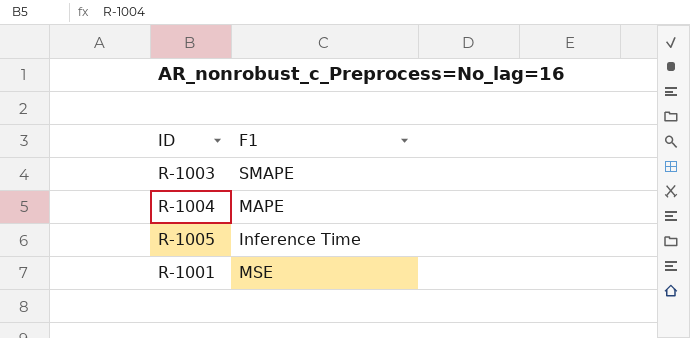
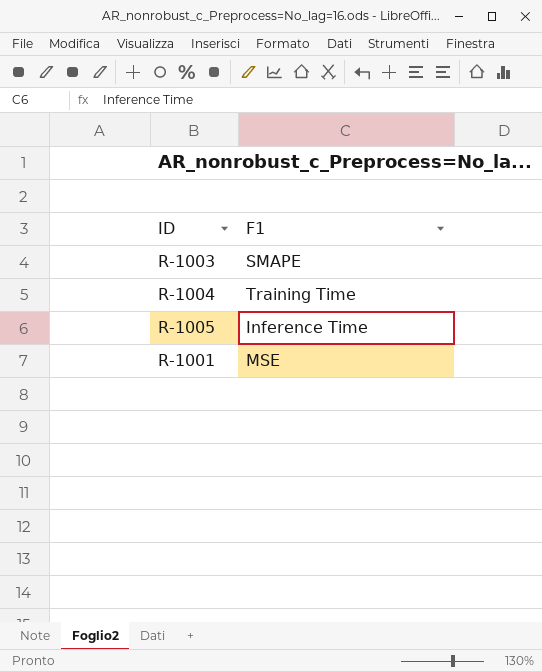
R-1004 | F1: MAPE -> Training Time

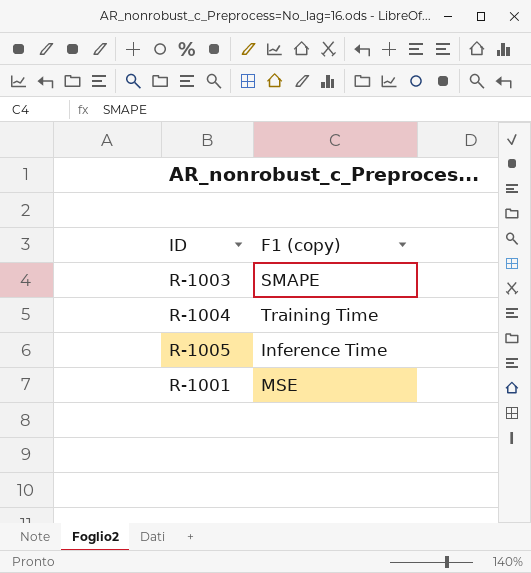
column name: F1 -> F1 (copy)

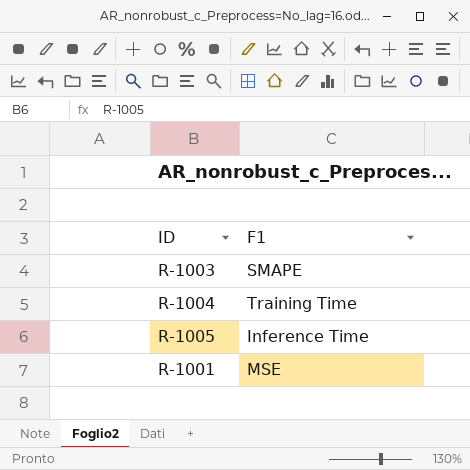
column name: F1 (copy) -> F1

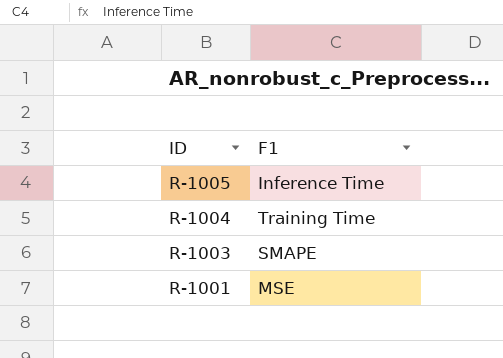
row order: none -> ID descending

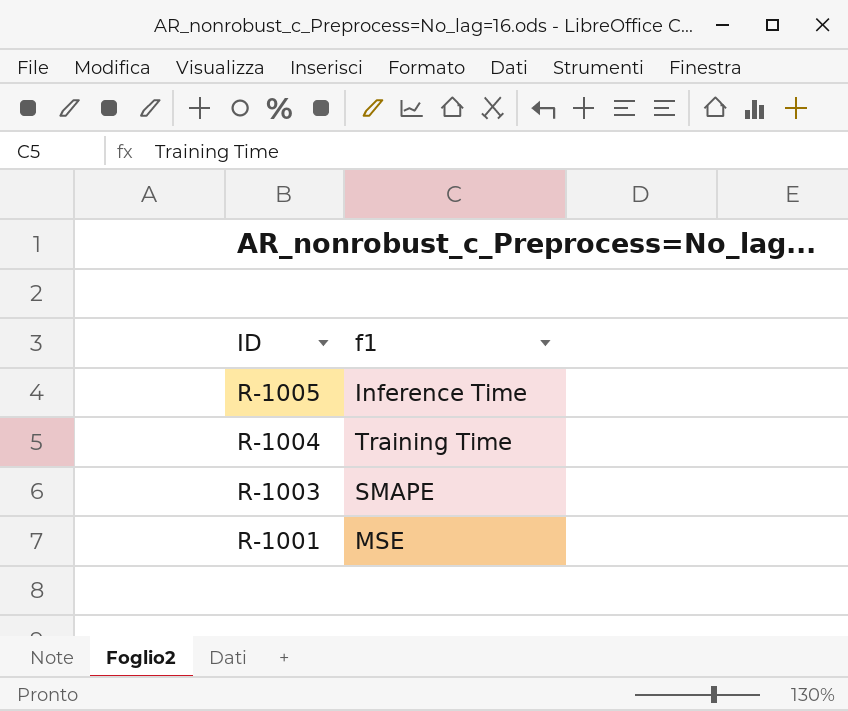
column name: F1 -> f1

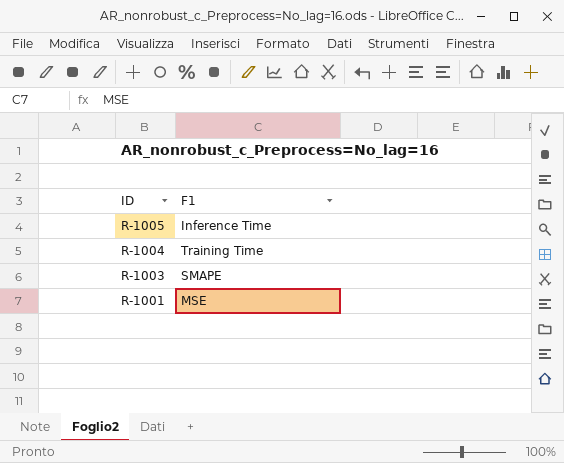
column name: f1 -> F1

